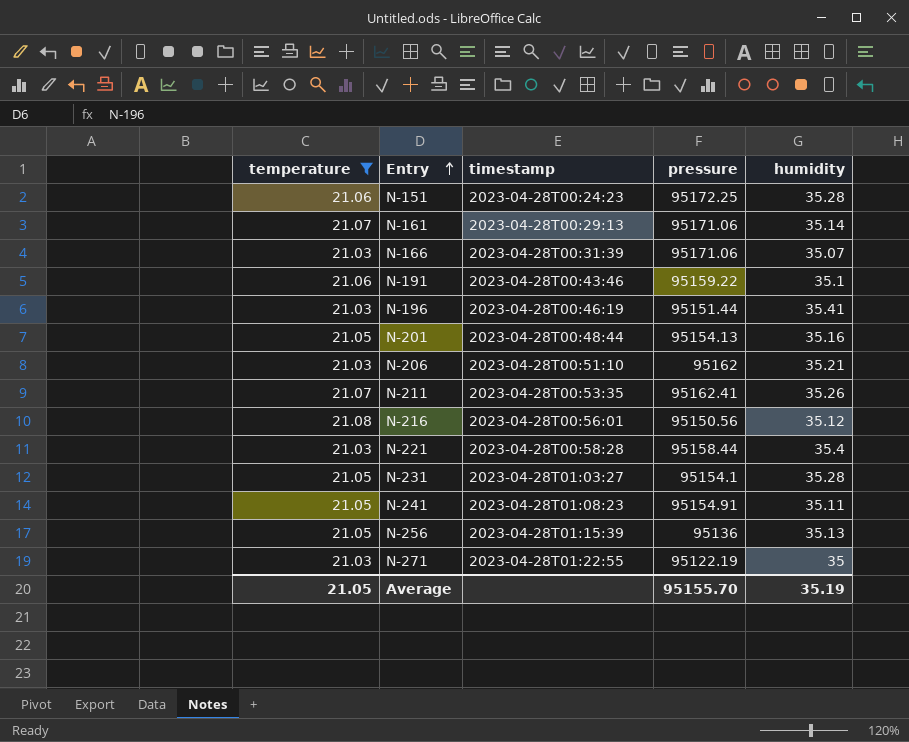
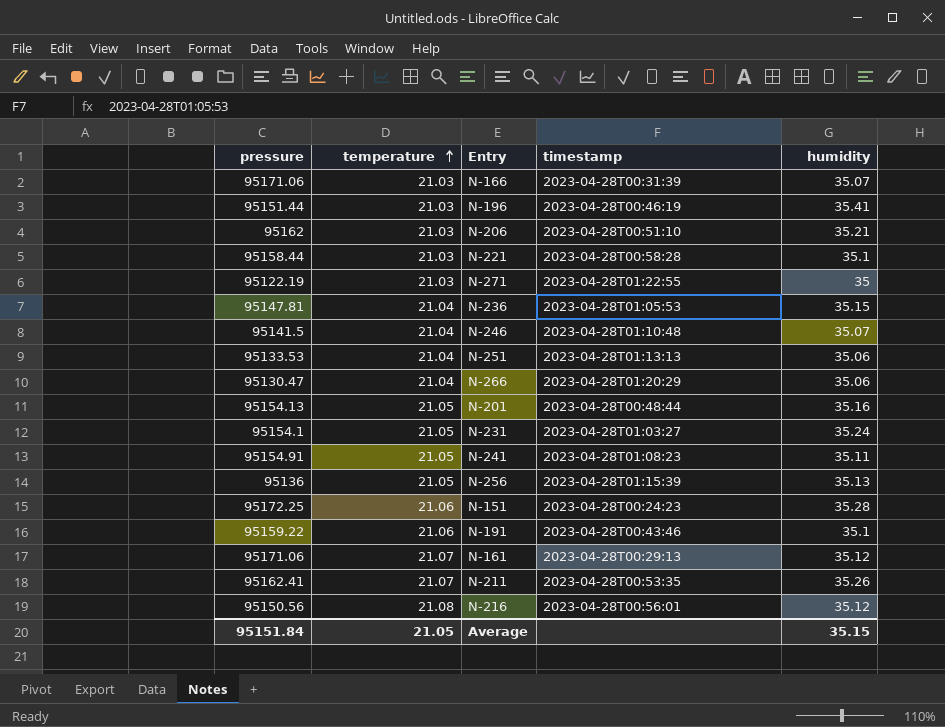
filter: temperature != 21.04 -> none
row order: Entry ascending -> temperature ascending
column pressure | position: 4 -> 1
N-221 | humidity: 35.4 -> 35.1
N-231 | humidity: 35.28 -> 35.24
N-161 | humidity: 35.14 -> 35.12
Average | pressure: 95155.70 -> 95151.84
Average | humidity: 35.19 -> 35.15

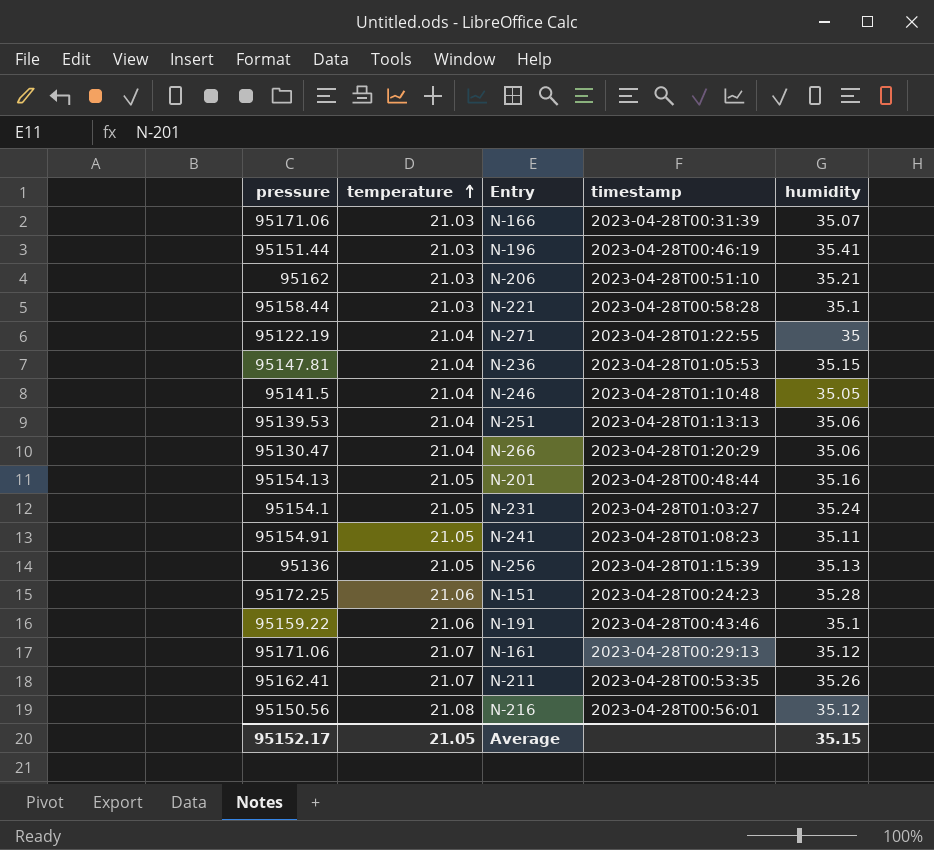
N-271 | temperature: 21.03 -> 21.04
N-246 | humidity: 35.07 -> 35.05
N-251 | pressure: 95133.53 -> 95139.53
Average | pressure: 95151.84 -> 95152.17

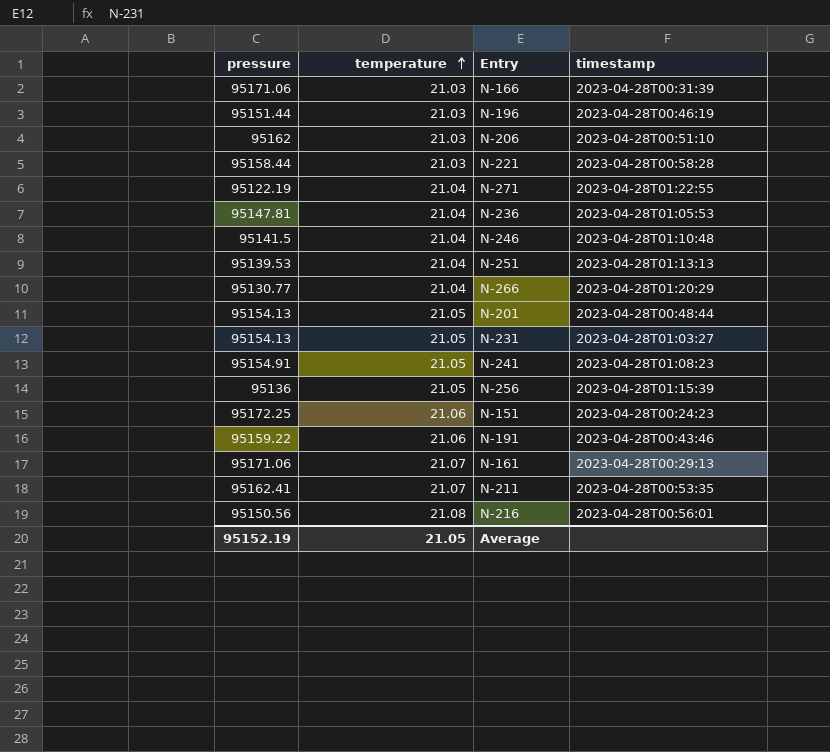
column humidity | position: 5 -> none
N-266 | pressure: 95130.47 -> 95130.77
N-231 | pressure: 95154.1 -> 95154.13
Average | pressure: 95152.17 -> 95152.19

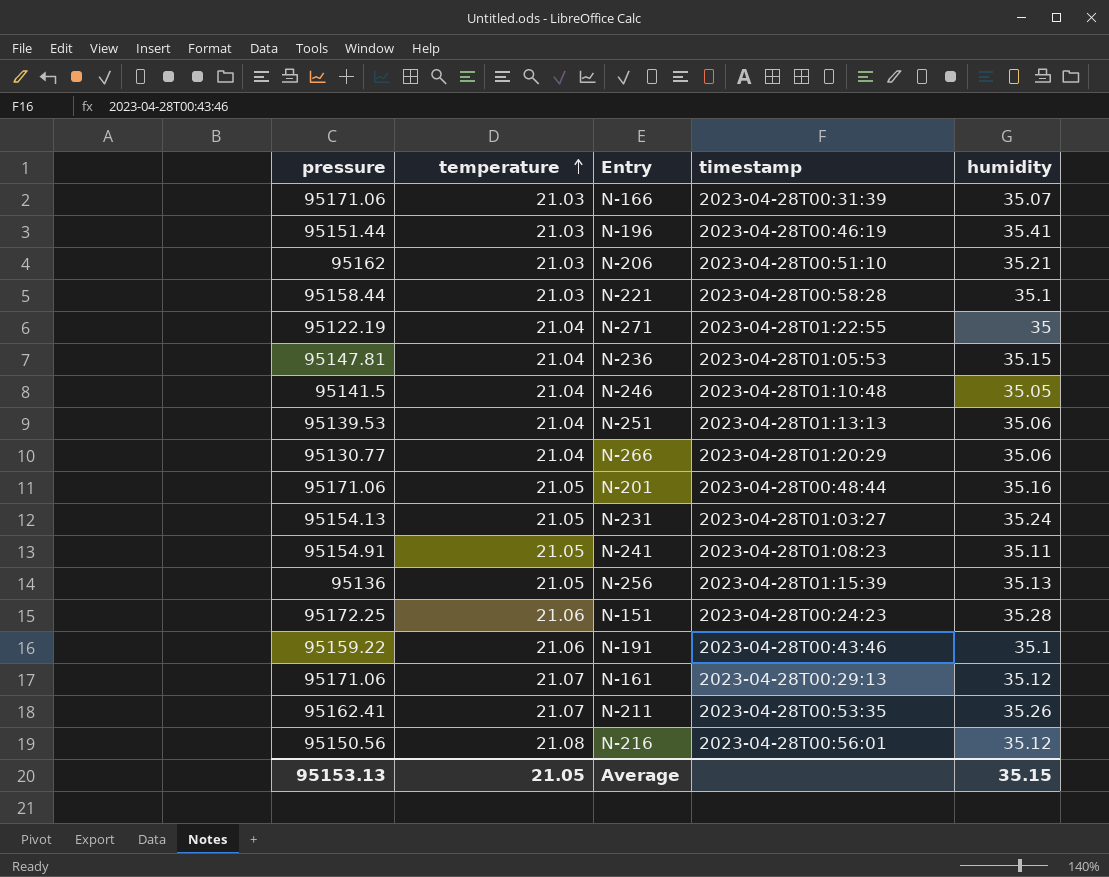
column humidity | position: none -> 5
N-201 | pressure: 95154.13 -> 95171.06
Average | pressure: 95152.19 -> 95153.13

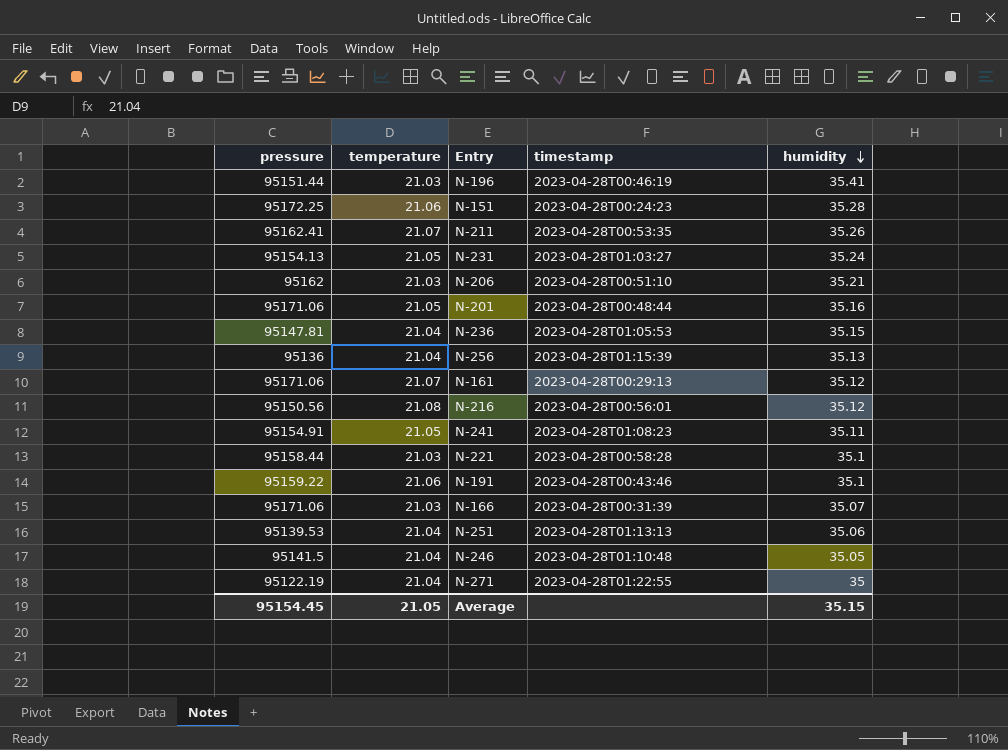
row order: temperature ascending -> humidity descending
row N-266: 95130.77 | 21.04 | 2023-04-28T01:20:29 | 35.06 -> none
N-256 | temperature: 21.05 -> 21.04
Average | pressure: 95153.13 -> 95154.45

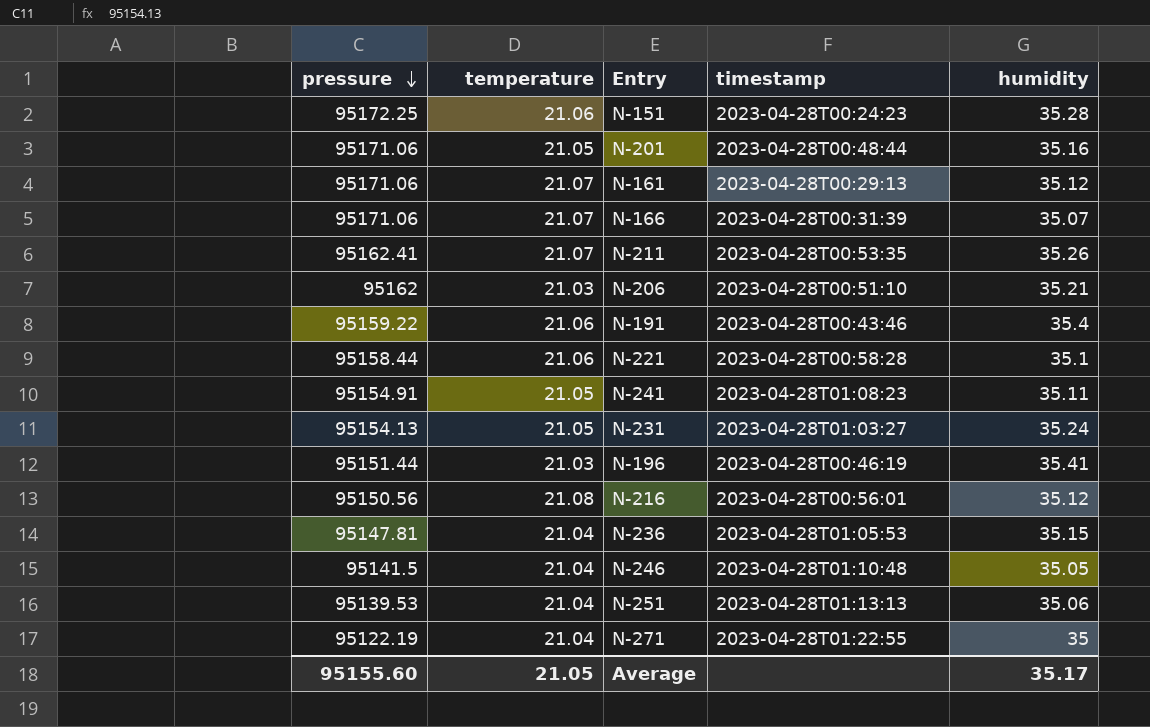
row order: humidity descending -> pressure descending
row N-256: 95136 | 21.04 | 2023-04-28T01:15:39 | 35.13 -> none
N-166 | temperature: 21.03 -> 21.07
N-191 | humidity: 35.1 -> 35.4
N-221 | temperature: 21.03 -> 21.06
Average | pressure: 95154.45 -> 95155.60
Average | humidity: 35.15 -> 35.17

